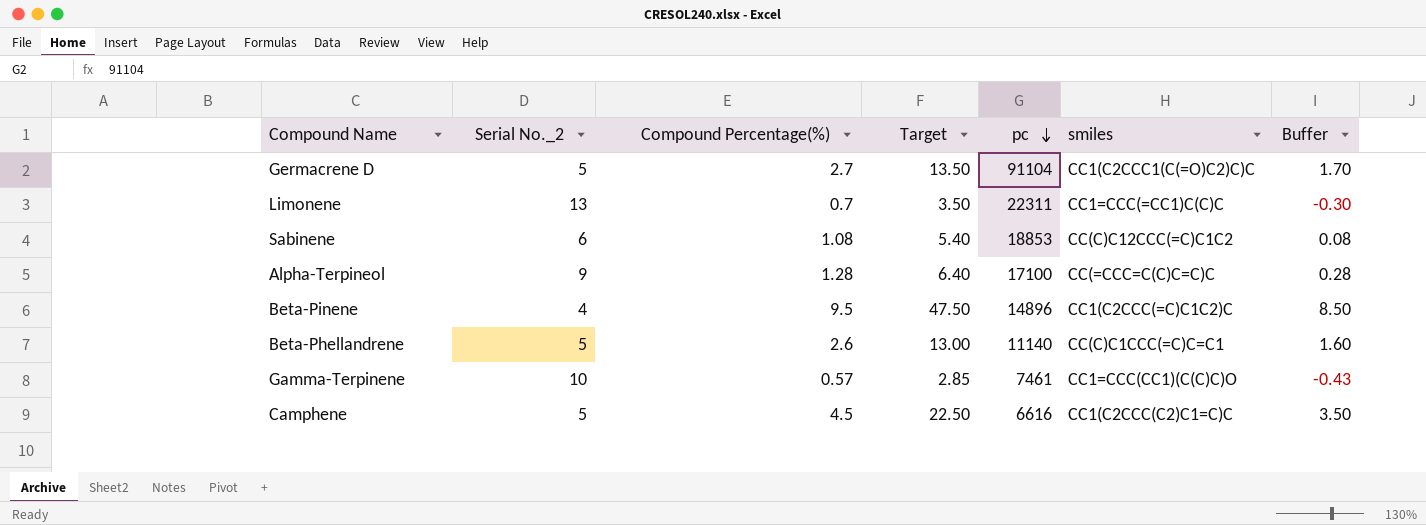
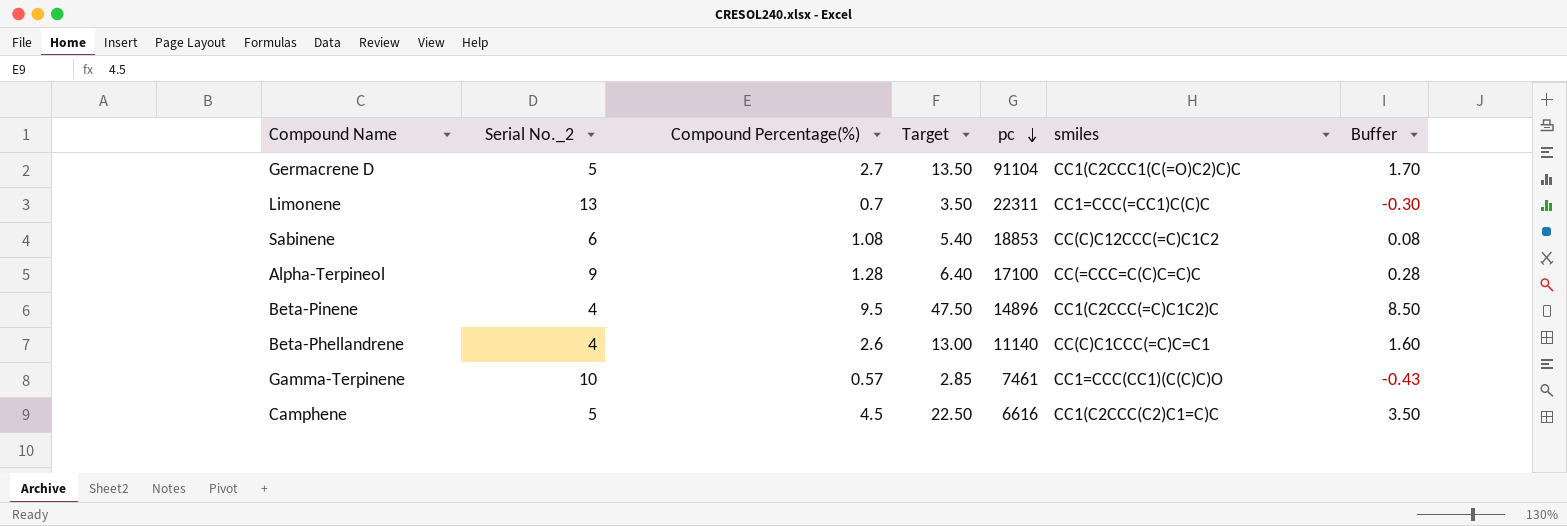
Beta-Phellandrene | Serial No._2: 5 -> 4

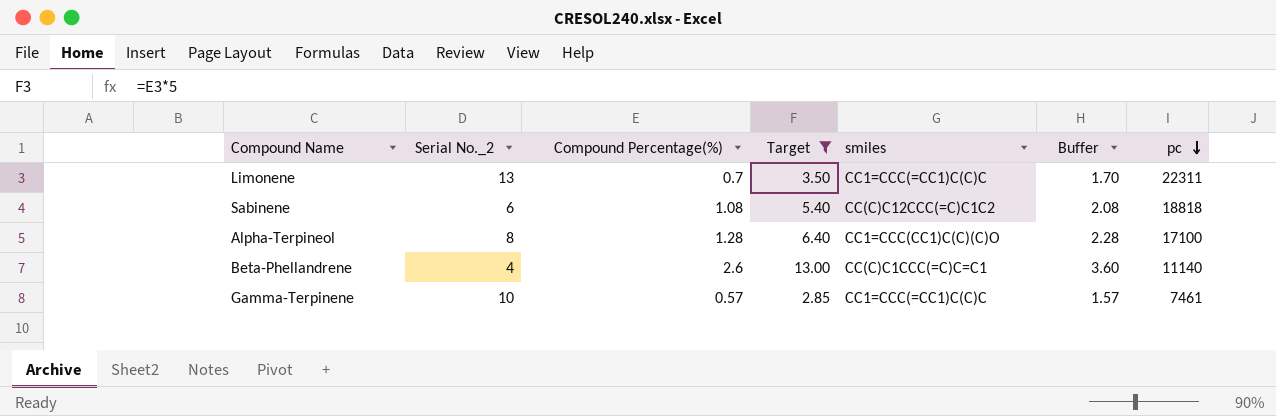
filter: none -> Target <= 13.00
column Buffer | formula: [Compound Percentage(%)] - 1 -> [Compound Percentage(%)] + 1
column pc | position: 5 -> 7
Sabinene | pc: 18853 -> 18818
Alpha-Terpineol | Serial No._2: 9 -> 8
Alpha-Terpineol | smiles: CC(=CCC=C(C)C=C)C -> CC1=CCC(CC1)C(C)(C)O
Gamma-Terpinene | smiles: CC1=CCC(CC1)(C(C)C)O -> CC1=CCC(=CC1)C(C)C

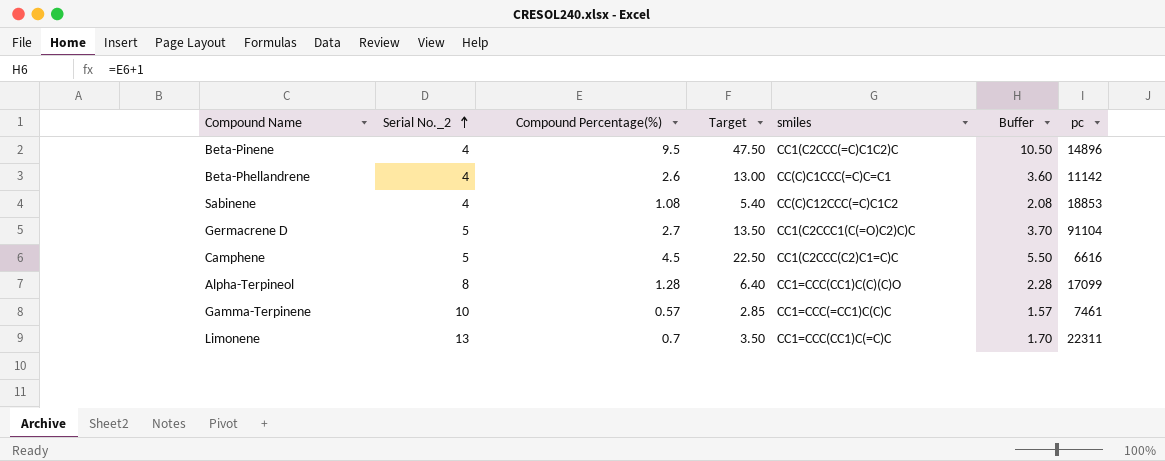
filter: Target <= 13.00 -> none
row order: pc descending -> Serial No._2 ascending
Beta-Phellandrene | pc: 11140 -> 11142
Sabinene | Serial No._2: 6 -> 4
Sabinene | pc: 18818 -> 18853
Alpha-Terpineol | pc: 17100 -> 17099
Limonene | smiles: CC1=CCC(=CC1)C(C)C -> CC1=CCC(CC1)C(=C)C

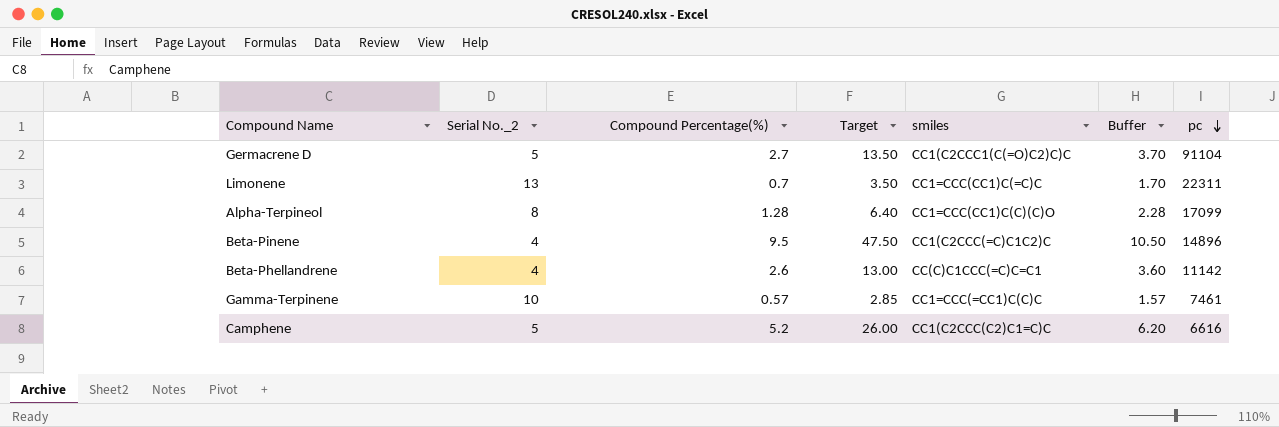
row order: Serial No._2 ascending -> pc descending
row Sabinene: 4 | 1.08 | 5.40 | CC(C)C12CCC(=C)C1C2 | 2.08 | 18853 -> none
Camphene | Compound Percentage(%): 4.5 -> 5.2
Camphene | Target: 22.50 -> 26.00
Camphene | Buffer: 5.50 -> 6.20

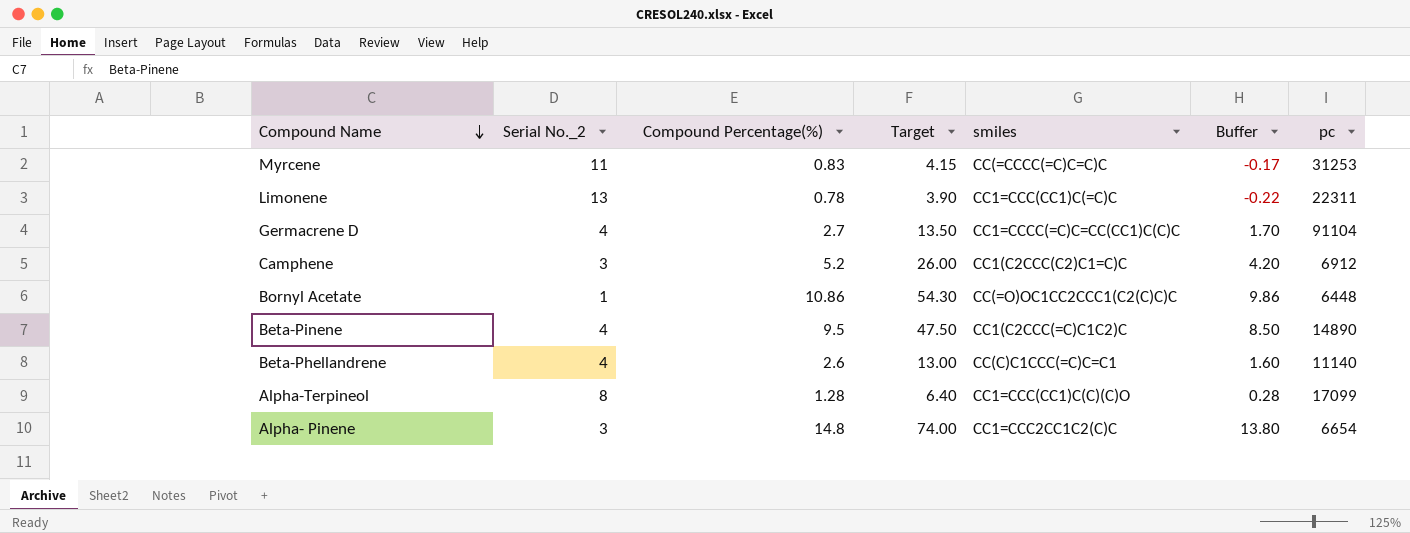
row order: pc descending -> Compound Name descending
column Buffer | formula: [Compound Percentage(%)] + 1 -> [Compound Percentage(%)] - 1
row Gamma-Terpinene: 10 | 0.57 | 2.85 | CC1=CCC(=CC1)C(C)C | 1.57 | 7461 -> none
row Myrcene: none -> 11 | 0.83 | 4.15 | CC(=CCCC(=C)C=C)C | -0.17 | 31253
Limonene | Compound Percentage(%): 0.7 -> 0.78
Limonene | Target: 3.50 -> 3.90
Germacrene D | Serial No._2: 5 -> 4
Germacrene D | smiles: CC1(C2CCC1(C(=O)C2)C)C -> CC1=CCCC(=C)C=CC(CC1)C(C)C
Camphene | Serial No._2: 5 -> 3
Camphene | pc: 6616 -> 6912
row Bornyl Acetate: none -> 1 | 10.86 | 54.30 | CC(=O)OC1CC2CCC1(C2(C)C)C | 9.86 | 6448
Beta-Pinene | pc: 14896 -> 14890
Beta-Phellandrene | pc: 11142 -> 11140
row Alpha- Pinene: none -> 3 | 14.8 | 74.00 | CC1=CCC2CC1C2(C)C | 13.80 | 6654

